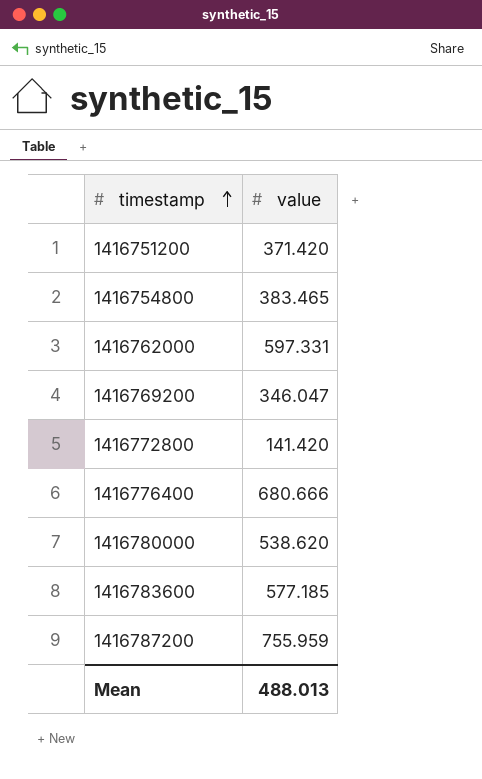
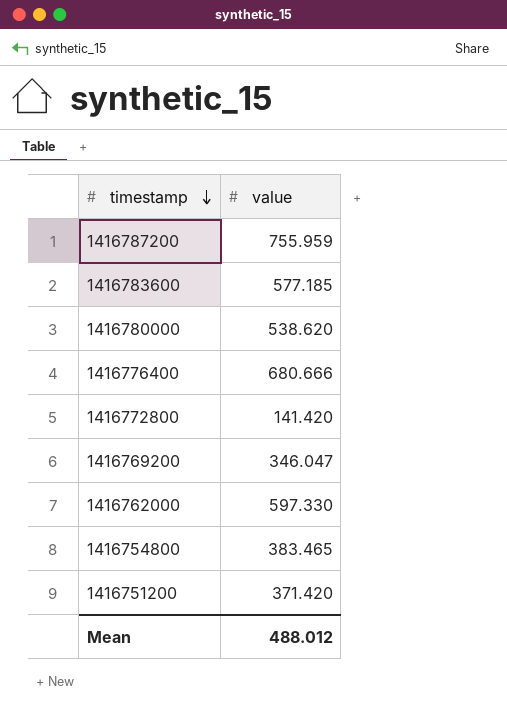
row order: timestamp ascending -> timestamp descending
1416762000 | value: 597.331 -> 597.330
Mean | value: 488.013 -> 488.012

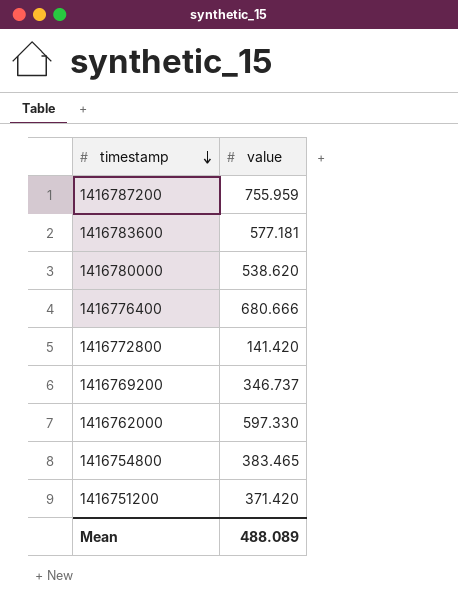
1416783600 | value: 577.185 -> 577.181
1416769200 | value: 346.047 -> 346.737
Mean | value: 488.012 -> 488.089

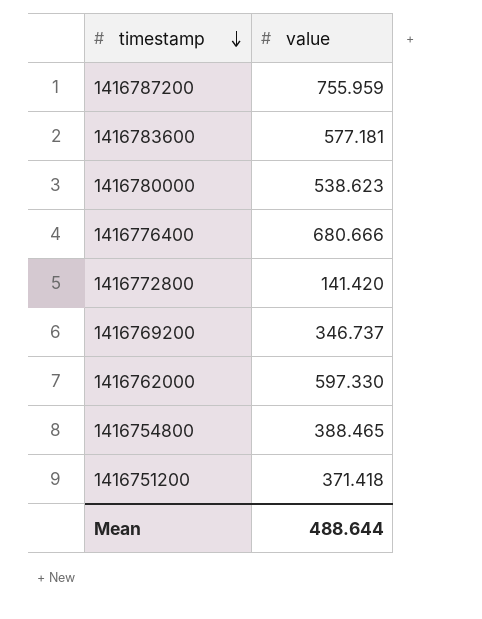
1416780000 | value: 538.620 -> 538.623
1416754800 | value: 383.465 -> 388.465
1416751200 | value: 371.420 -> 371.418
Mean | value: 488.089 -> 488.644

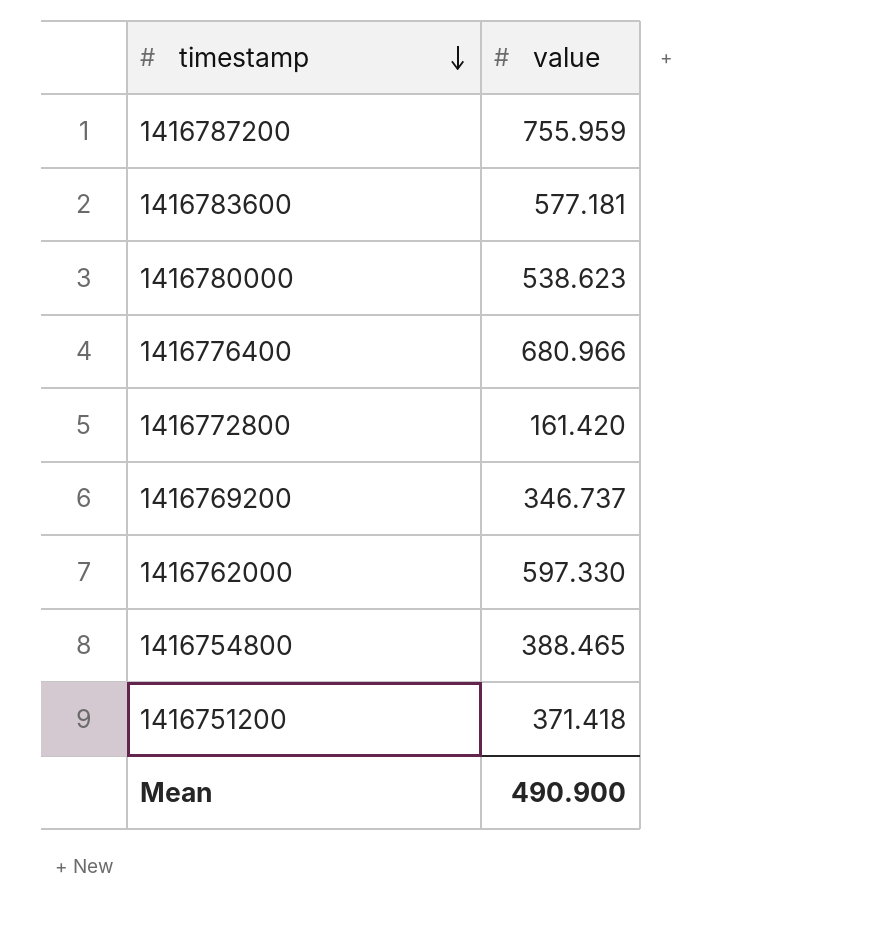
1416776400 | value: 680.666 -> 680.966
1416772800 | value: 141.420 -> 161.420
Mean | value: 488.644 -> 490.900

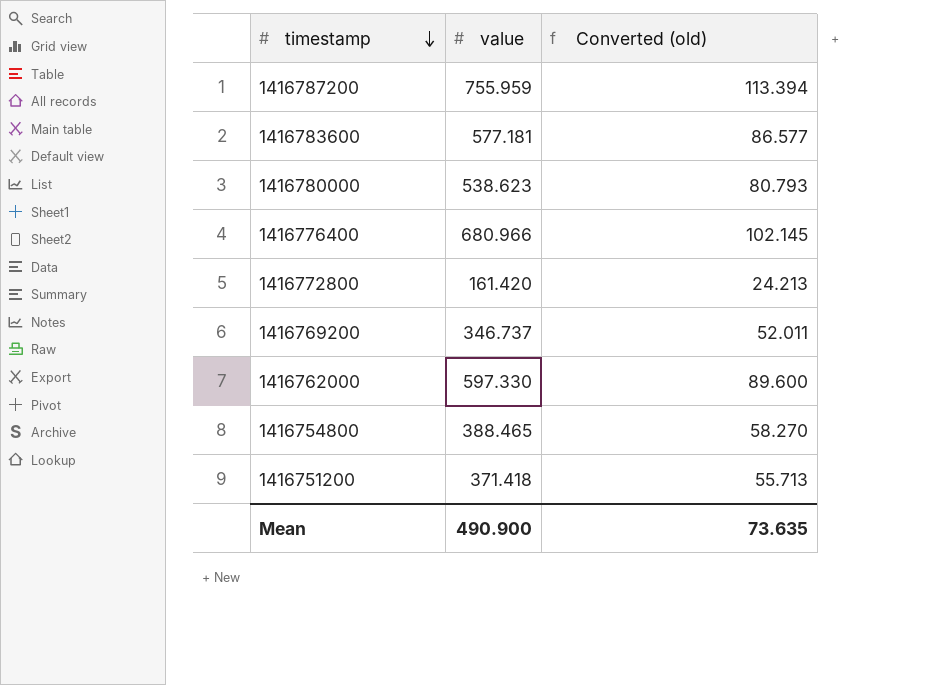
column Converted (old) | formula: none -> [value] * 0.15

